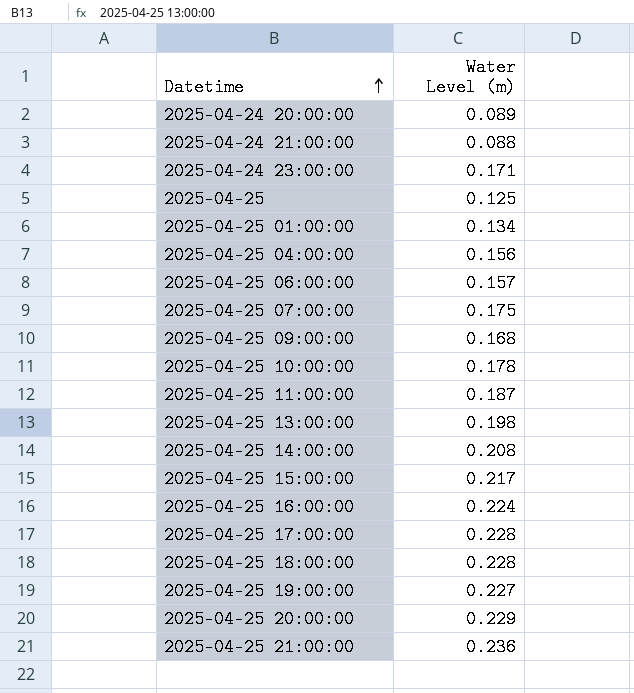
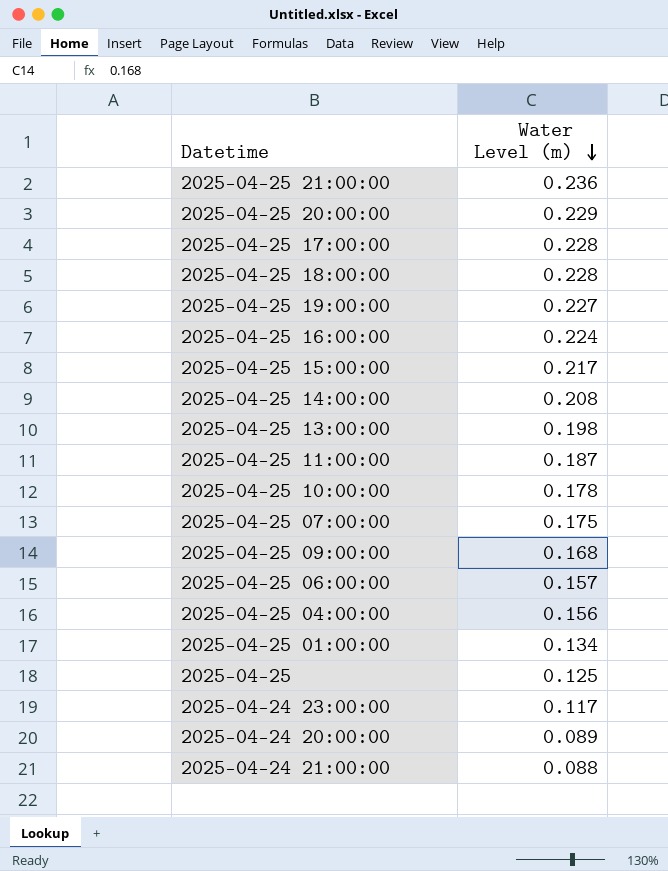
row order: Datetime ascending -> Water Level (m) descending
2025-04-24 23:00:00 | Water Level (m): 0.171 -> 0.117

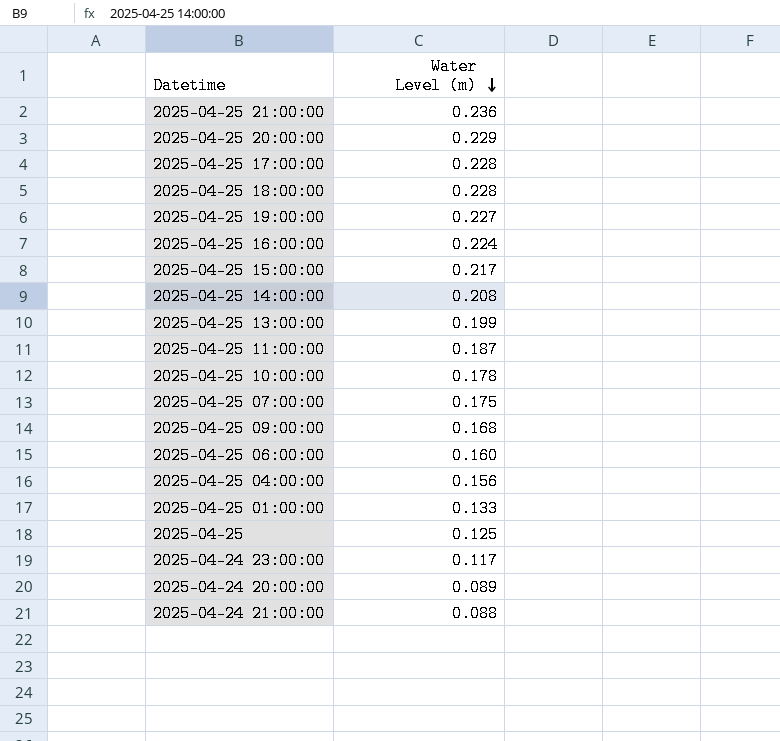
2025-04-25 13:00:00 | Water Level (m): 0.198 -> 0.199
2025-04-25 06:00:00 | Water Level (m): 0.157 -> 0.160
2025-04-25 01:00:00 | Water Level (m): 0.134 -> 0.133

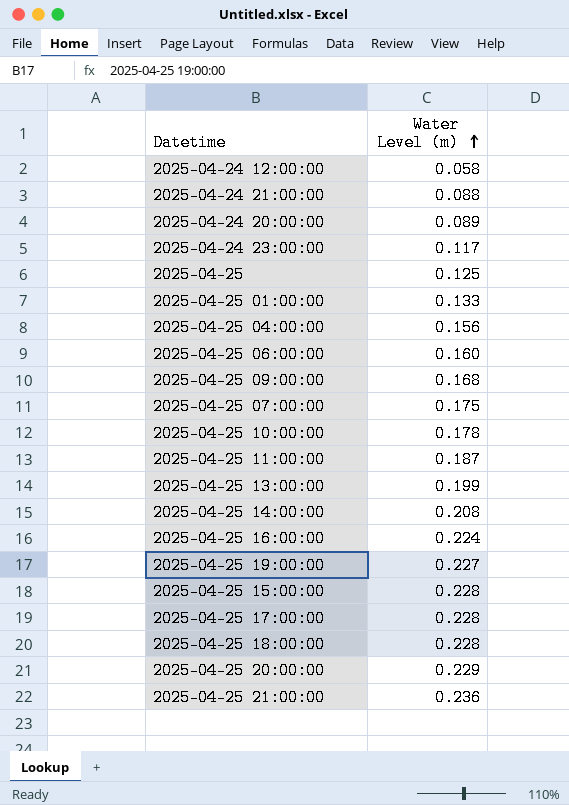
row order: Water Level (m) descending -> Water Level (m) ascending
row 2025-04-24 12:00:00: none -> 0.058
2025-04-25 15:00:00 | Water Level (m): 0.217 -> 0.228

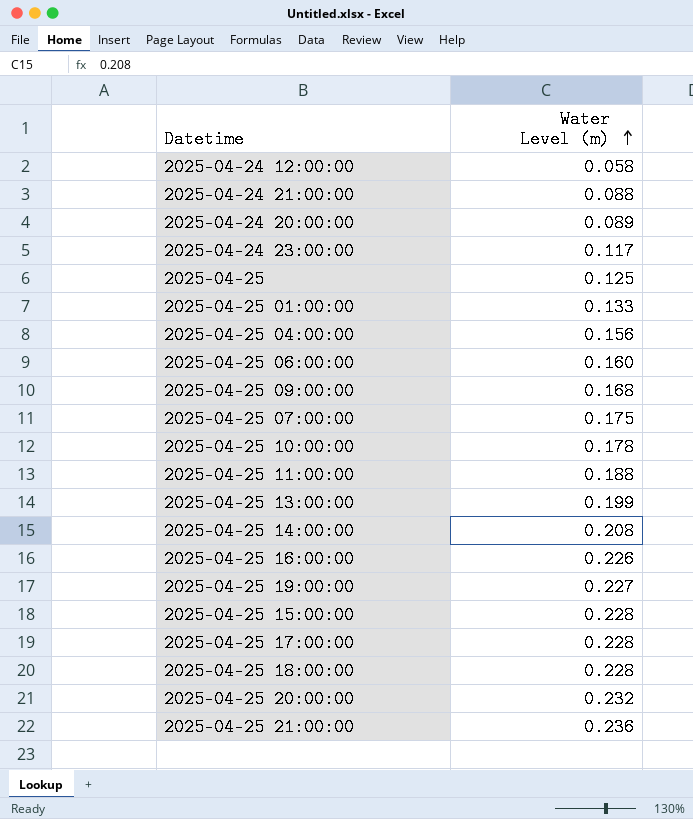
2025-04-25 11:00:00 | Water Level (m): 0.187 -> 0.188
2025-04-25 16:00:00 | Water Level (m): 0.224 -> 0.226
2025-04-25 20:00:00 | Water Level (m): 0.229 -> 0.232

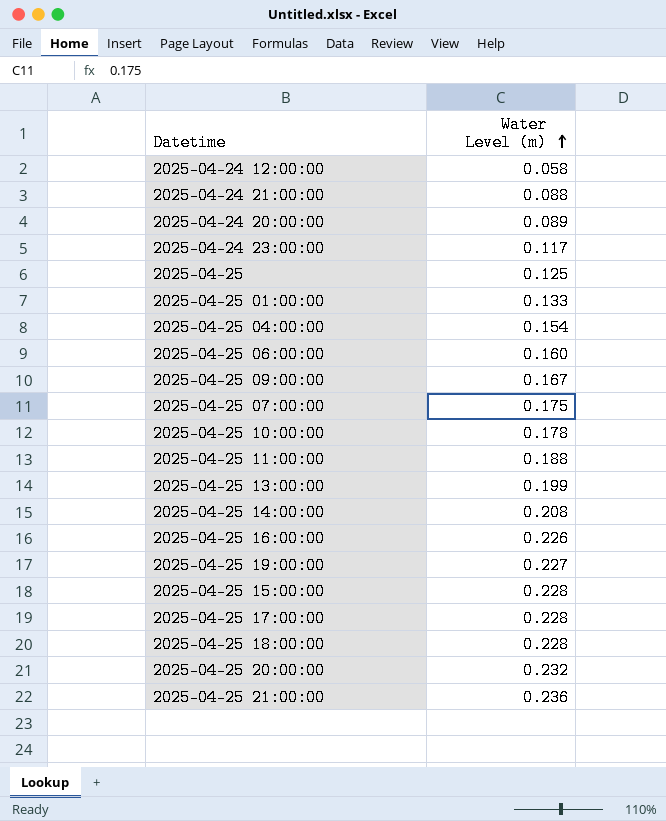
2025-04-25 04:00:00 | Water Level (m): 0.156 -> 0.154
2025-04-25 09:00:00 | Water Level (m): 0.168 -> 0.167

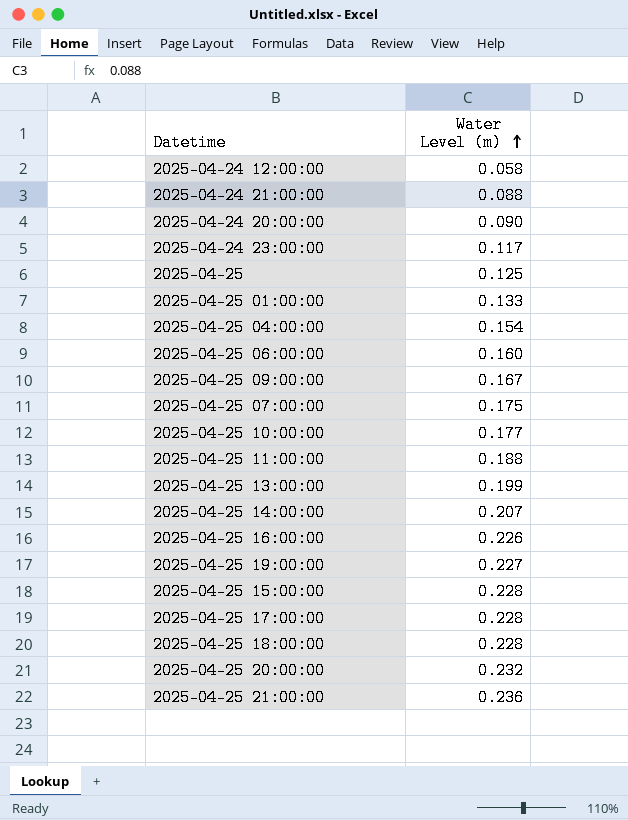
2025-04-24 20:00:00 | Water Level (m): 0.089 -> 0.090
2025-04-25 10:00:00 | Water Level (m): 0.178 -> 0.177
2025-04-25 14:00:00 | Water Level (m): 0.208 -> 0.207

